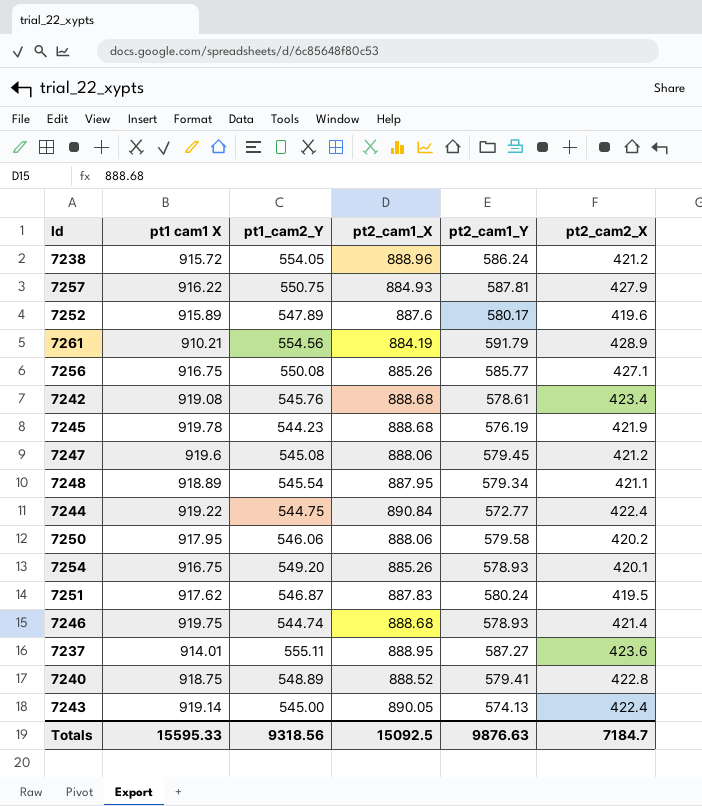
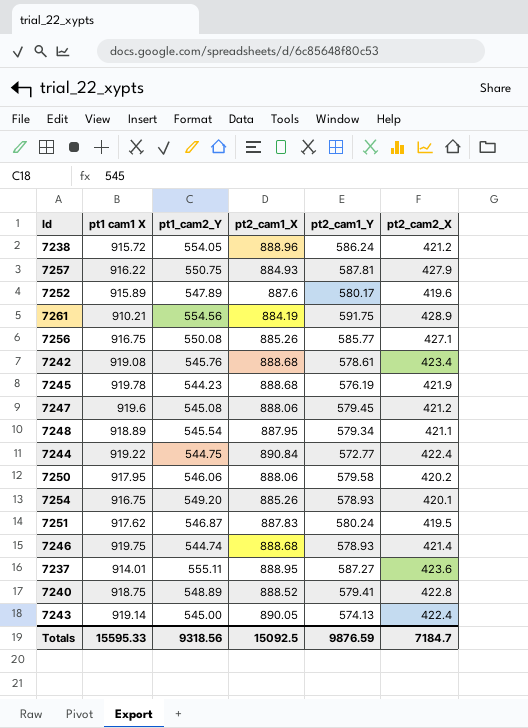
7261 | pt2_cam1_Y: 591.79 -> 591.75
Totals | pt2_cam1_Y: 9876.63 -> 9876.59

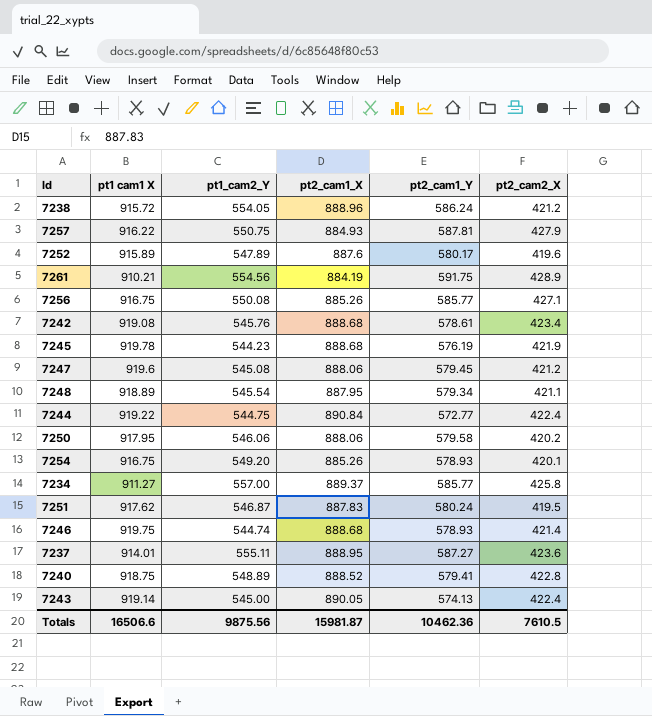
row 7234: none -> 911.27 | 557.00 | 889.37 | 585.77 | 425.8
Totals | pt1 cam1 X: 15595.33 -> 16506.6
Totals | pt1_cam2_Y: 9318.56 -> 9875.56
Totals | pt2_cam1_X: 15092.5 -> 15981.87
Totals | pt2_cam1_Y: 9876.59 -> 10462.36
Totals | pt2_cam2_X: 7184.7 -> 7610.5

